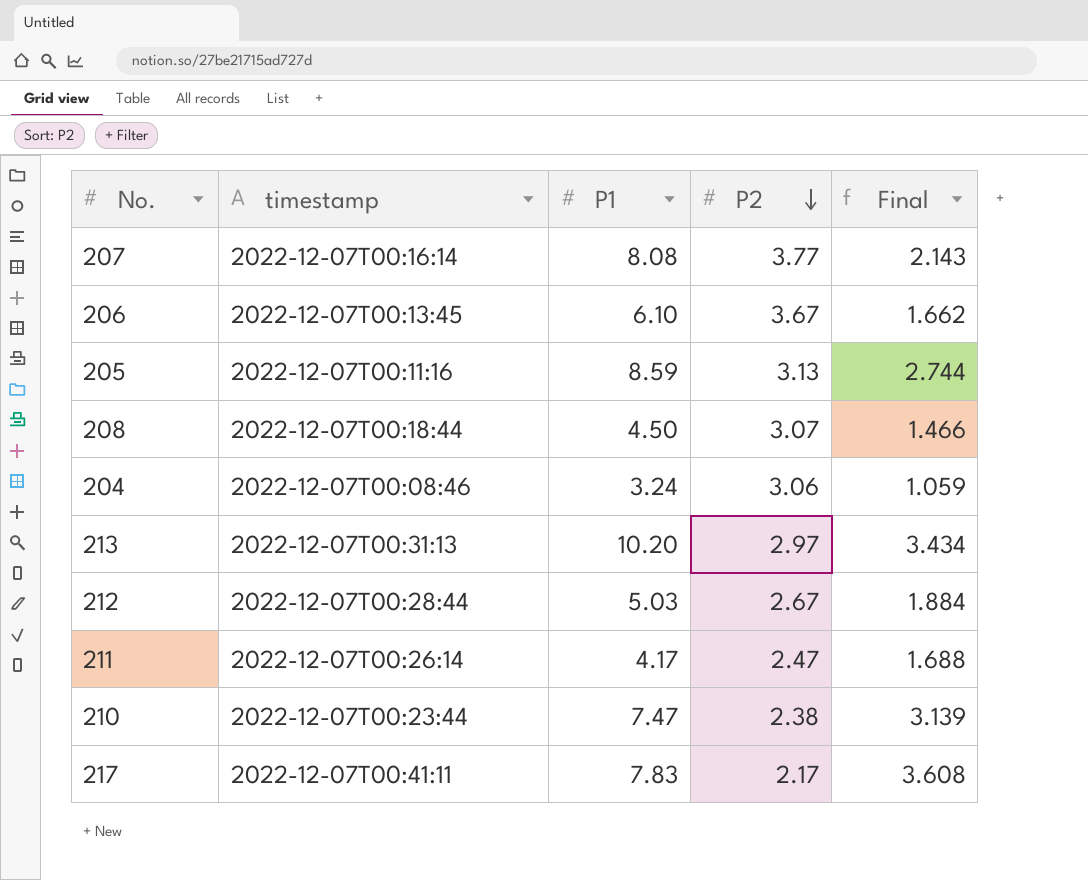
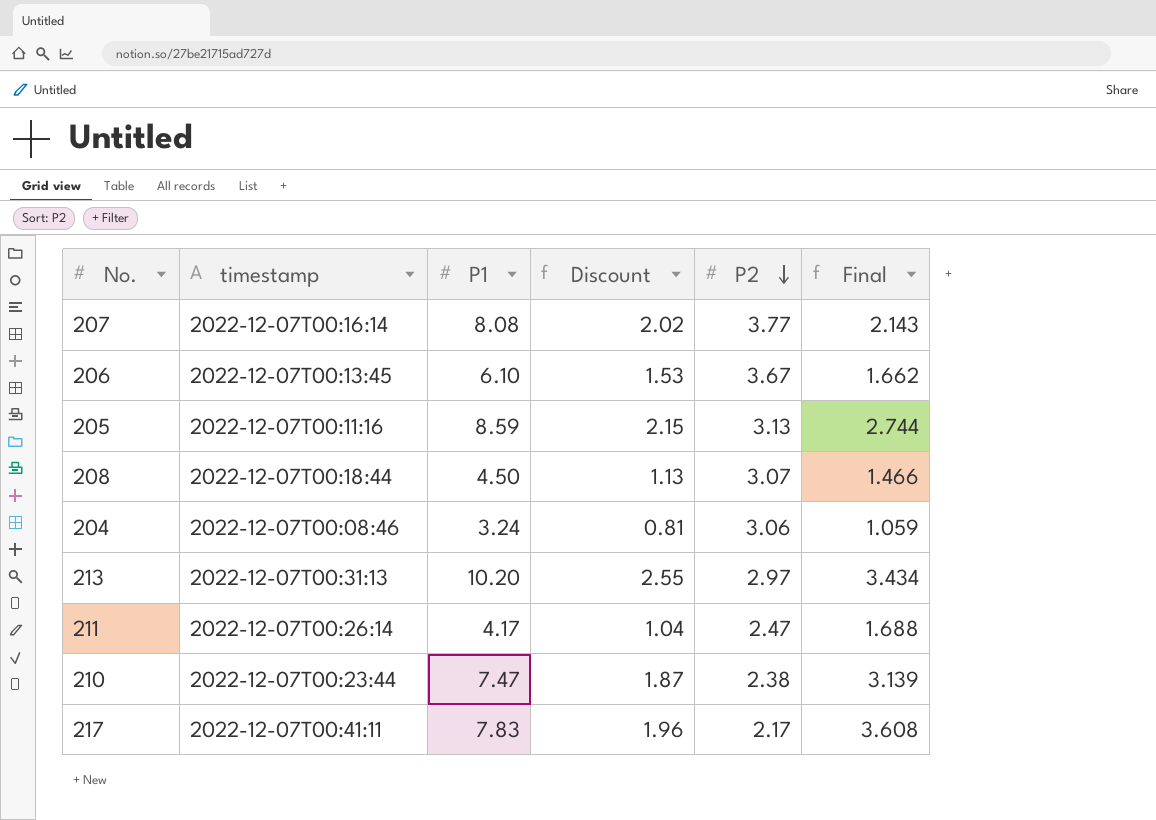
column Discount | formula: none -> [P1] * 0.25
row 212: 2022-12-07T00:28:44 | 5.03 | 2.67 | 1.884 -> none

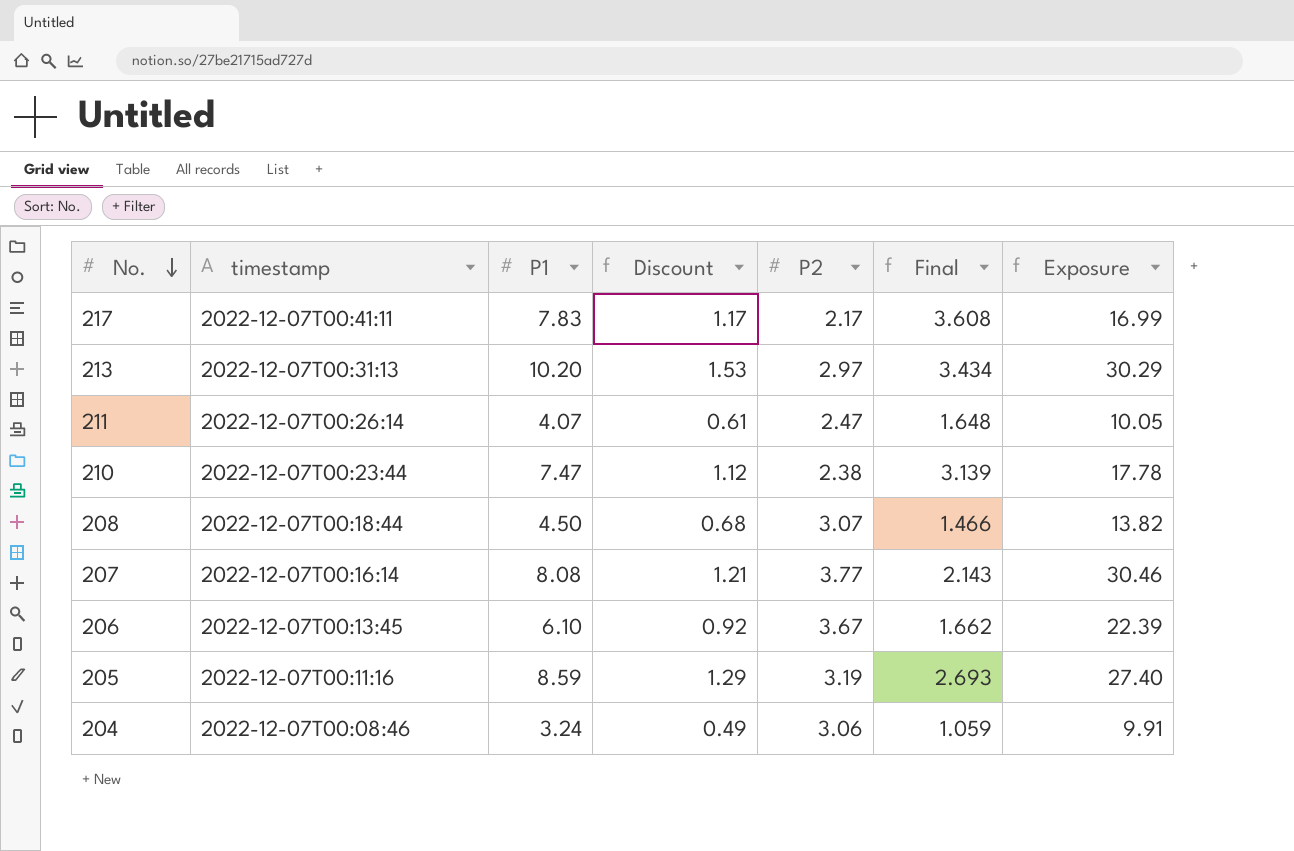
row order: P2 descending -> No. descending
column Discount | formula: [P1] * 0.25 -> [P1] * 0.15
column Exposure | formula: none -> [P1] * [P2]
211 | P1: 4.17 -> 4.07
211 | Final: 1.688 -> 1.648
205 | P2: 3.13 -> 3.19
205 | Final: 2.744 -> 2.693

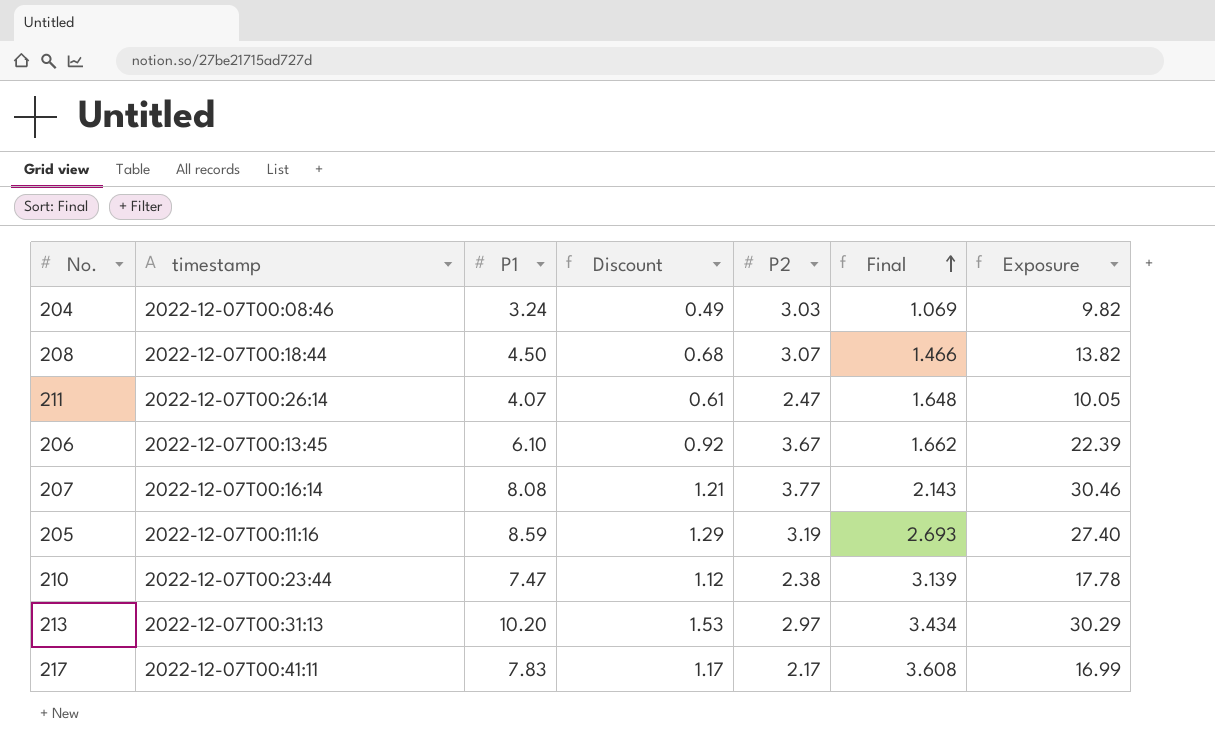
row order: No. descending -> Final ascending
204 | P2: 3.06 -> 3.03
204 | Final: 1.059 -> 1.069
204 | Exposure: 9.91 -> 9.82

